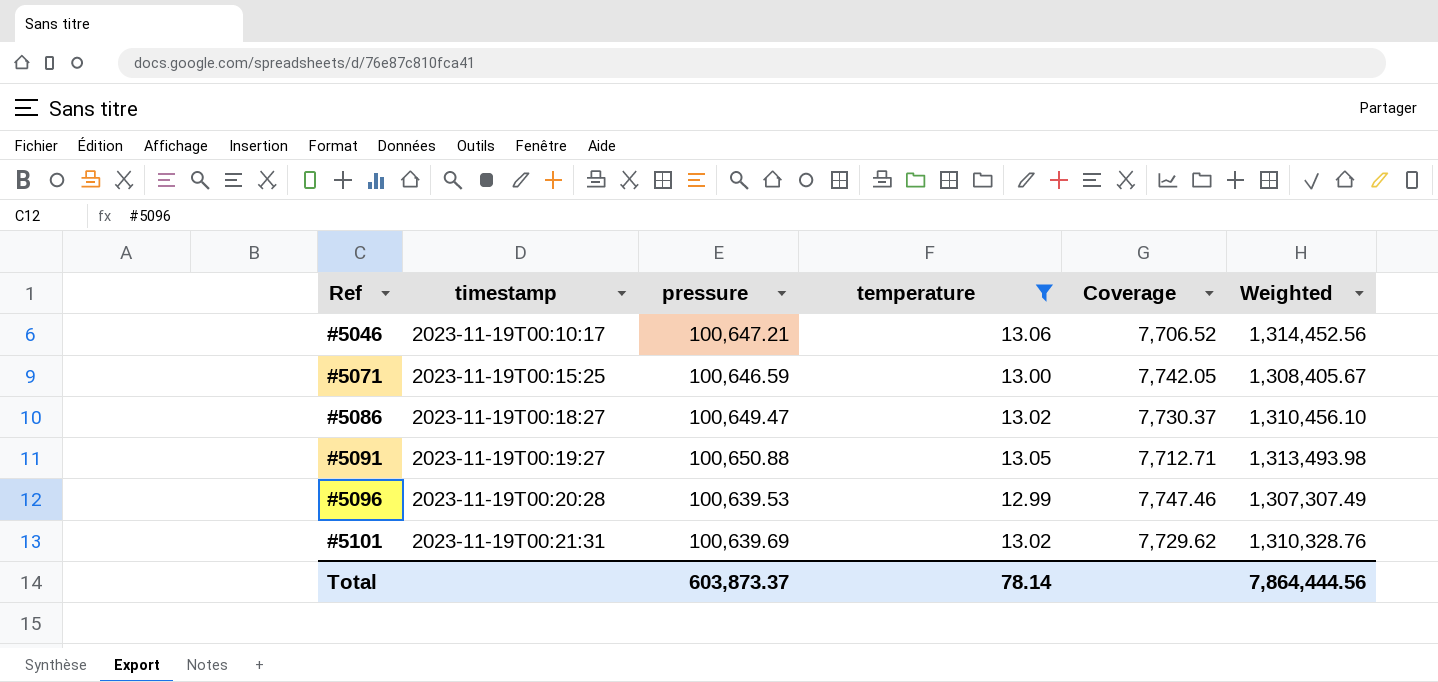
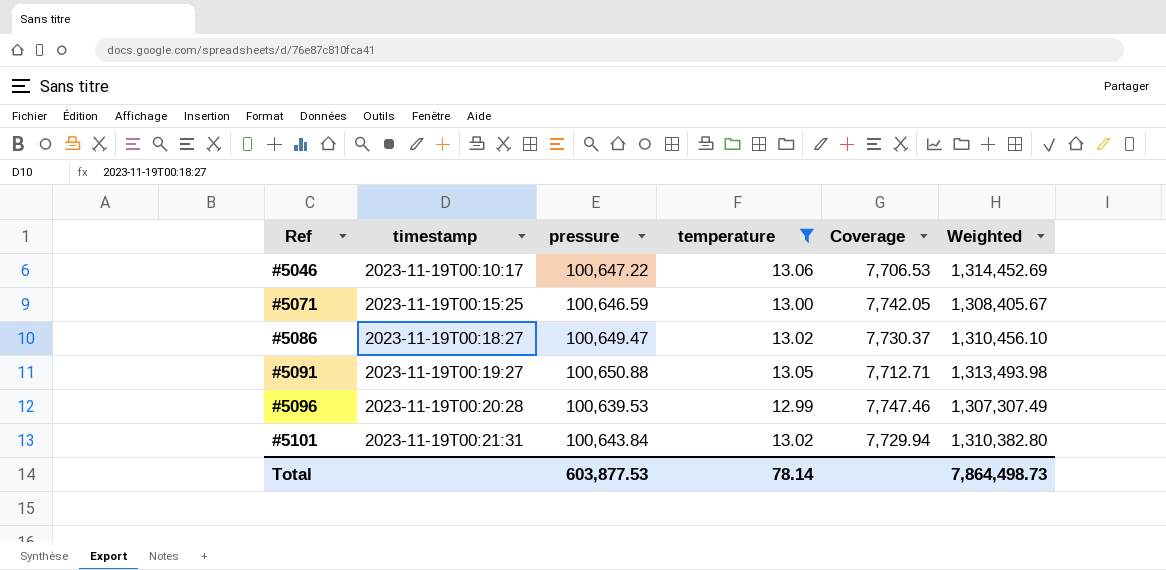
#5046 | pressure: 100,647.21 -> 100,647.22
#5046 | Coverage: 7,706.52 -> 7,706.53
#5046 | Weighted: 1,314,452.56 -> 1,314,452.69
#5101 | pressure: 100,639.69 -> 100,643.84
#5101 | Coverage: 7,729.62 -> 7,729.94
#5101 | Weighted: 1,310,328.76 -> 1,310,382.80
Total | pressure: 603,873.37 -> 603,877.53
Total | Weighted: 7,864,444.56 -> 7,864,498.73

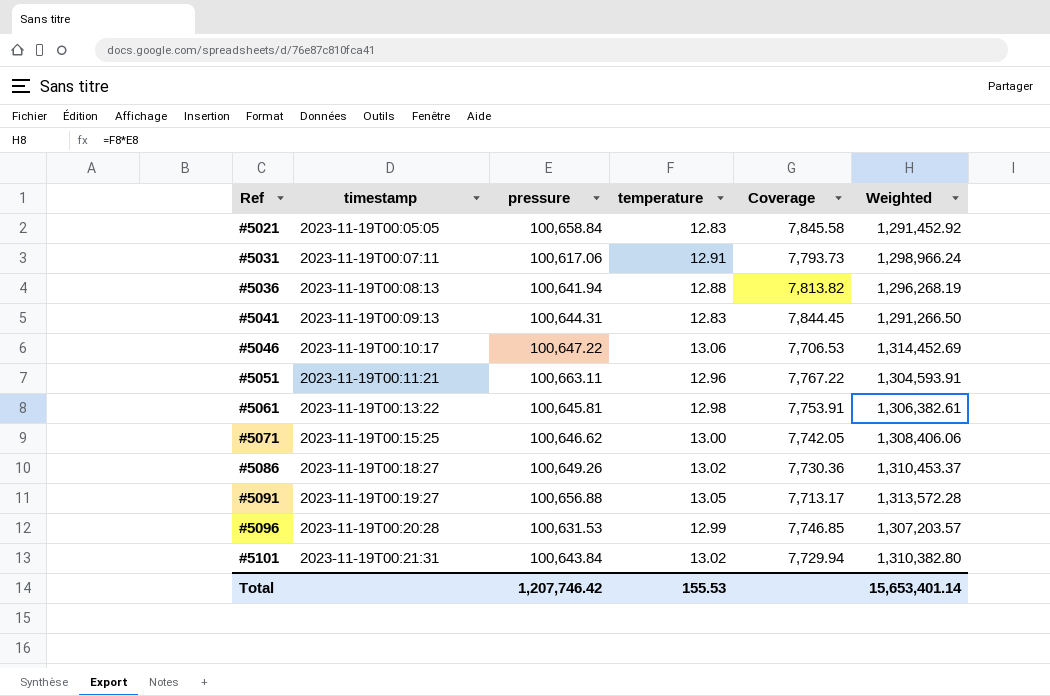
filter: temperature >= 12.99 -> none
#5071 | pressure: 100,646.59 -> 100,646.62
#5071 | Weighted: 1,308,405.67 -> 1,308,406.06
#5086 | pressure: 100,649.47 -> 100,649.26
#5086 | Coverage: 7,730.37 -> 7,730.36
#5086 | Weighted: 1,310,456.10 -> 1,310,453.37
#5091 | pressure: 100,650.88 -> 100,656.88
#5091 | Coverage: 7,712.71 -> 7,713.17
#5091 | Weighted: 1,313,493.98 -> 1,313,572.28
#5096 | pressure: 100,639.53 -> 100,631.53
#5096 | Coverage: 7,747.46 -> 7,746.85
#5096 | Weighted: 1,307,307.49 -> 1,307,203.57
Total | pressure: 603,877.53 -> 1,207,746.42
Total | temperature: 78.14 -> 155.53
Total | Weighted: 7,864,498.73 -> 15,653,401.14

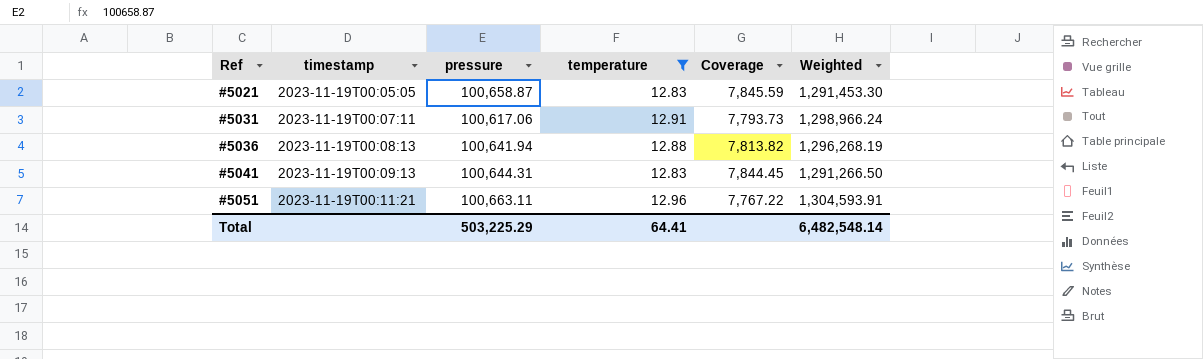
filter: none -> temperature <= 12.96
#5021 | pressure: 100,658.84 -> 100,658.87
#5021 | Coverage: 7,845.58 -> 7,845.59
#5021 | Weighted: 1,291,452.92 -> 1,291,453.30
Total | pressure: 1,207,746.42 -> 503,225.29
Total | temperature: 155.53 -> 64.41
Total | Weighted: 15,653,401.14 -> 6,482,548.14

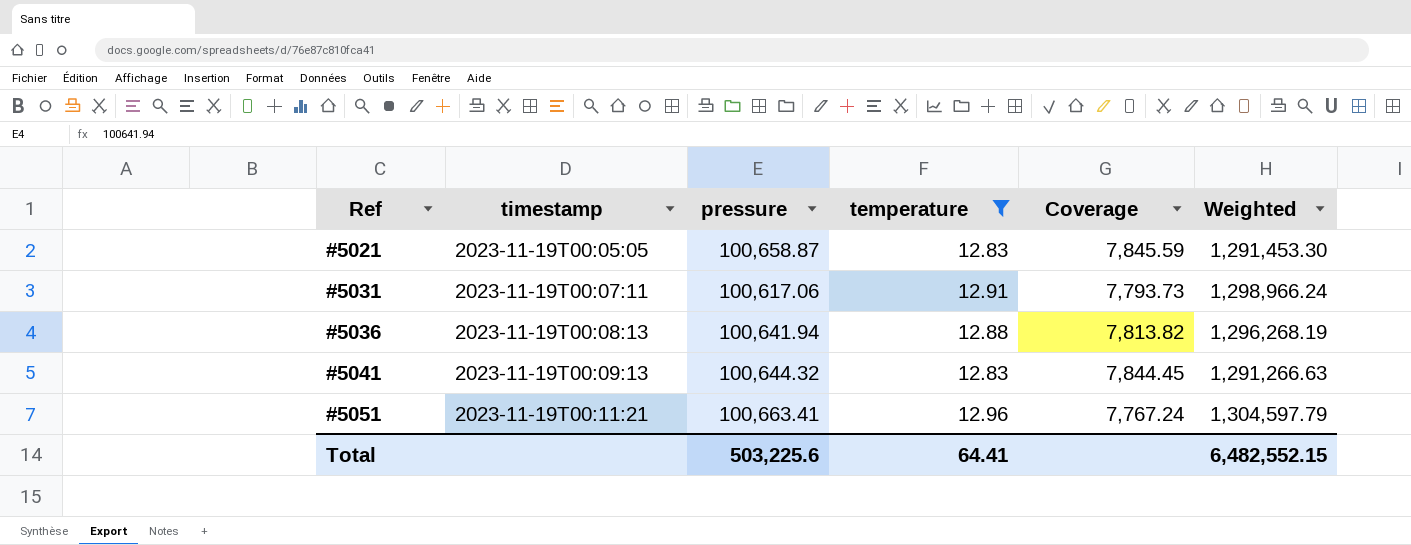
#5041 | pressure: 100,644.31 -> 100,644.32
#5041 | Weighted: 1,291,266.50 -> 1,291,266.63
#5051 | pressure: 100,663.11 -> 100,663.41
#5051 | Coverage: 7,767.22 -> 7,767.24
#5051 | Weighted: 1,304,593.91 -> 1,304,597.79
Total | pressure: 503,225.29 -> 503,225.6
Total | Weighted: 6,482,548.14 -> 6,482,552.15

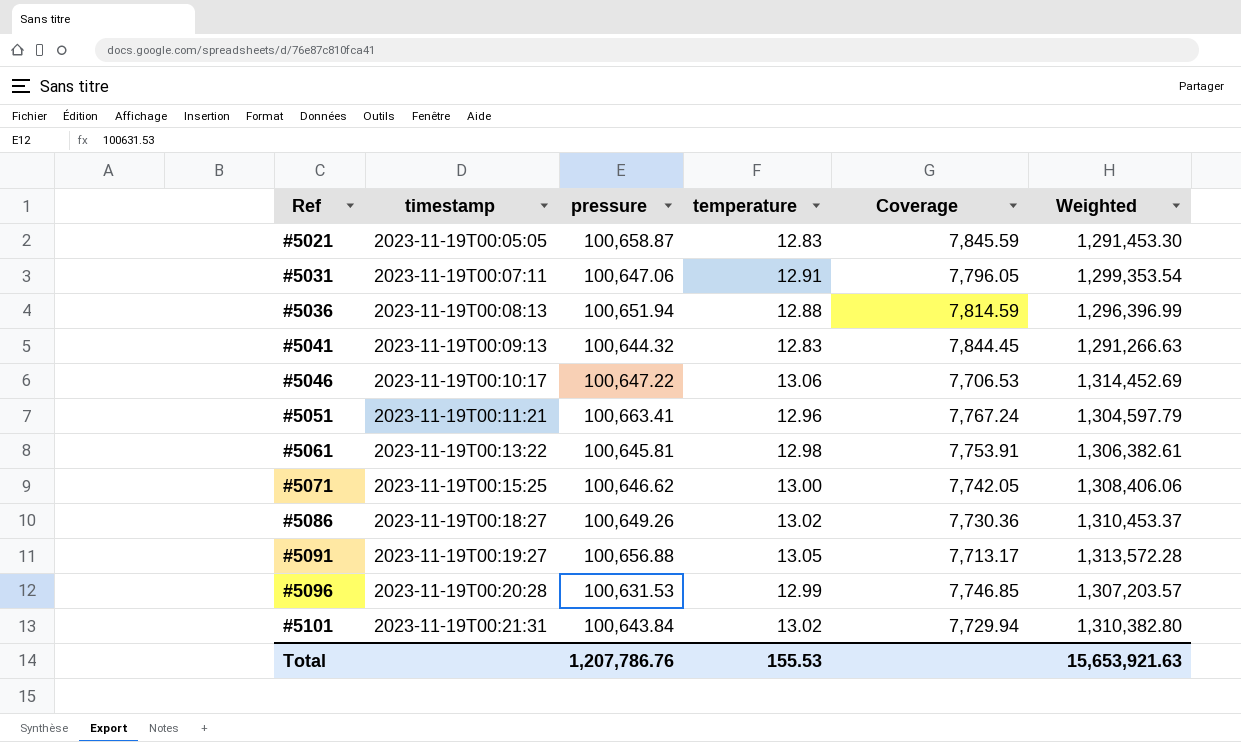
filter: temperature <= 12.96 -> none
#5031 | pressure: 100,617.06 -> 100,647.06
#5031 | Coverage: 7,793.73 -> 7,796.05
#5031 | Weighted: 1,298,966.24 -> 1,299,353.54
#5036 | pressure: 100,641.94 -> 100,651.94
#5036 | Coverage: 7,813.82 -> 7,814.59
#5036 | Weighted: 1,296,268.19 -> 1,296,396.99
Total | pressure: 503,225.6 -> 1,207,786.76
Total | temperature: 64.41 -> 155.53
Total | Weighted: 6,482,552.15 -> 15,653,921.63

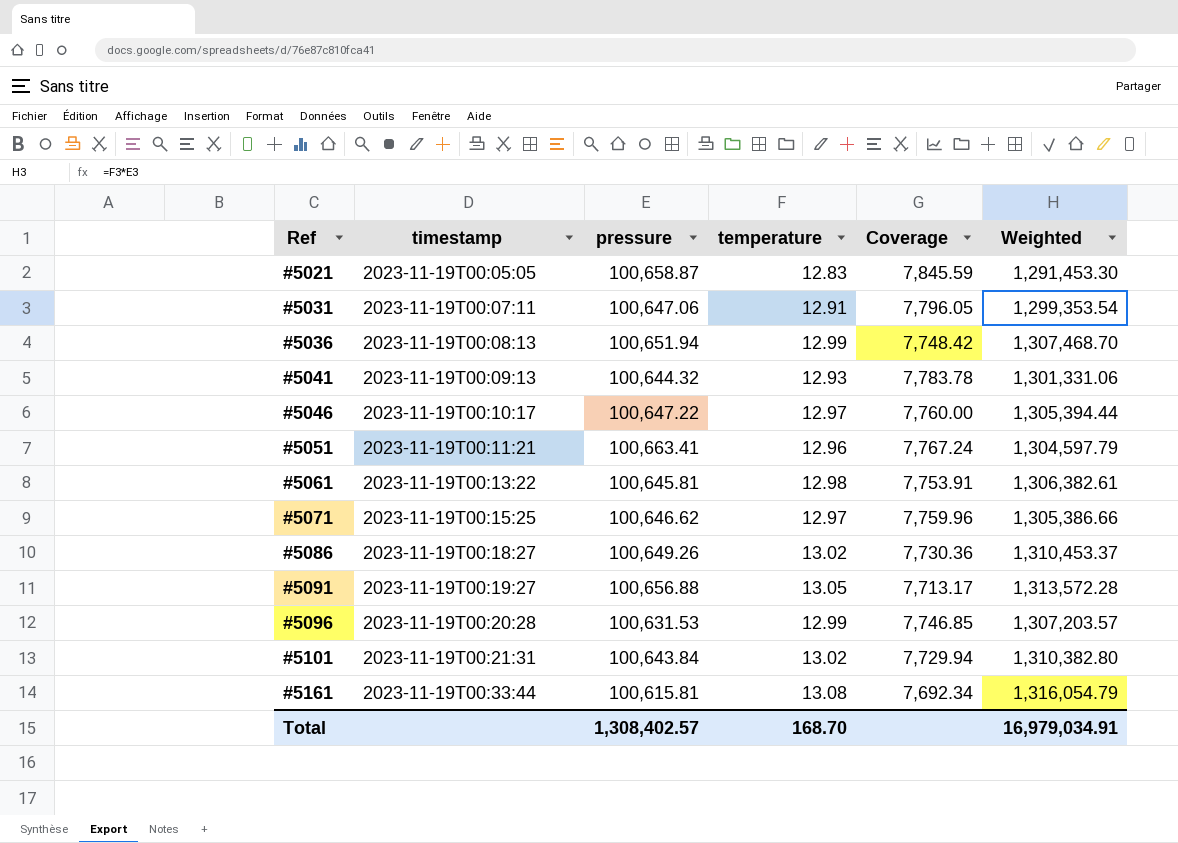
#5036 | temperature: 12.88 -> 12.99
#5036 | Coverage: 7,814.59 -> 7,748.42
#5036 | Weighted: 1,296,396.99 -> 1,307,468.70
#5041 | temperature: 12.83 -> 12.93
#5041 | Coverage: 7,844.45 -> 7,783.78
#5041 | Weighted: 1,291,266.63 -> 1,301,331.06
#5046 | temperature: 13.06 -> 12.97
#5046 | Coverage: 7,706.53 -> 7,760.00
#5046 | Weighted: 1,314,452.69 -> 1,305,394.44
#5071 | temperature: 13.00 -> 12.97
#5071 | Coverage: 7,742.05 -> 7,759.96
#5071 | Weighted: 1,308,406.06 -> 1,305,386.66
row #5161: none -> 2023-11-19T00:33:44 | 100,615.81 | 13.08 | 7,692.34 | 1,316,054.79
Total | pressure: 1,207,786.76 -> 1,308,402.57
Total | temperature: 155.53 -> 168.70
Total | Weighted: 15,653,921.63 -> 16,979,034.91

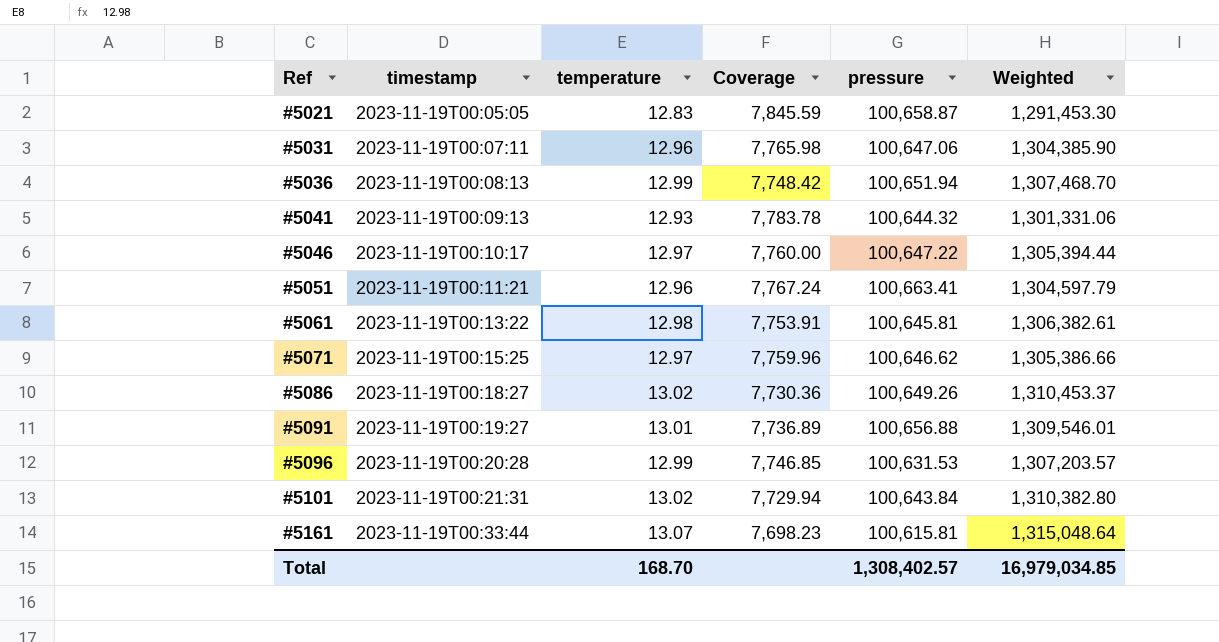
column pressure | position: 3 -> 5
#5031 | temperature: 12.91 -> 12.96
#5031 | Coverage: 7,796.05 -> 7,765.98
#5031 | Weighted: 1,299,353.54 -> 1,304,385.90
#5091 | temperature: 13.05 -> 13.01
#5091 | Coverage: 7,713.17 -> 7,736.89
#5091 | Weighted: 1,313,572.28 -> 1,309,546.01
#5161 | temperature: 13.08 -> 13.07
#5161 | Coverage: 7,692.34 -> 7,698.23
#5161 | Weighted: 1,316,054.79 -> 1,315,048.64
Total | Weighted: 16,979,034.91 -> 16,979,034.85

